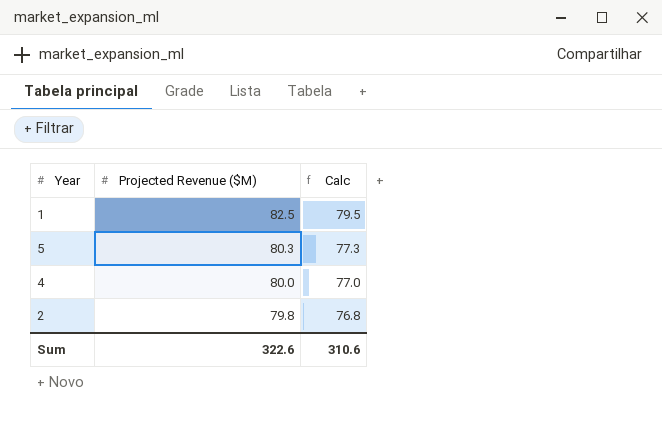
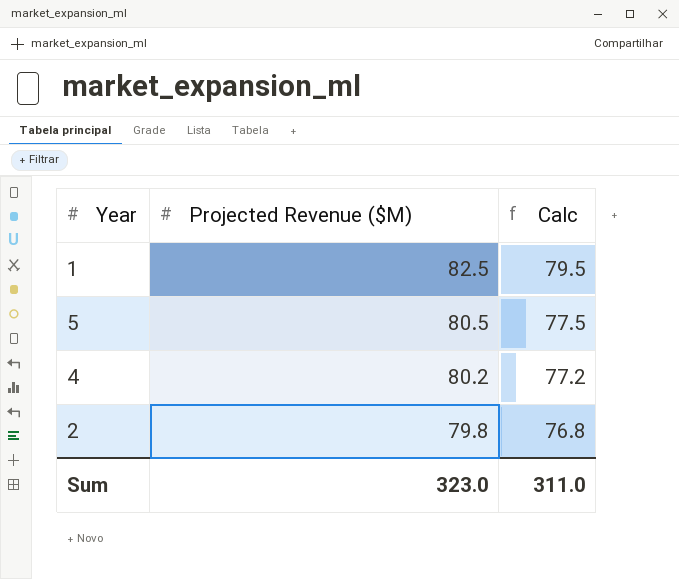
5 | Projected Revenue ($M): 80.3 -> 80.5
5 | Calc: 77.3 -> 77.5
4 | Projected Revenue ($M): 80.0 -> 80.2
4 | Calc: 77.0 -> 77.2
Sum | Projected Revenue ($M): 322.6 -> 323.0
Sum | Calc: 310.6 -> 311.0

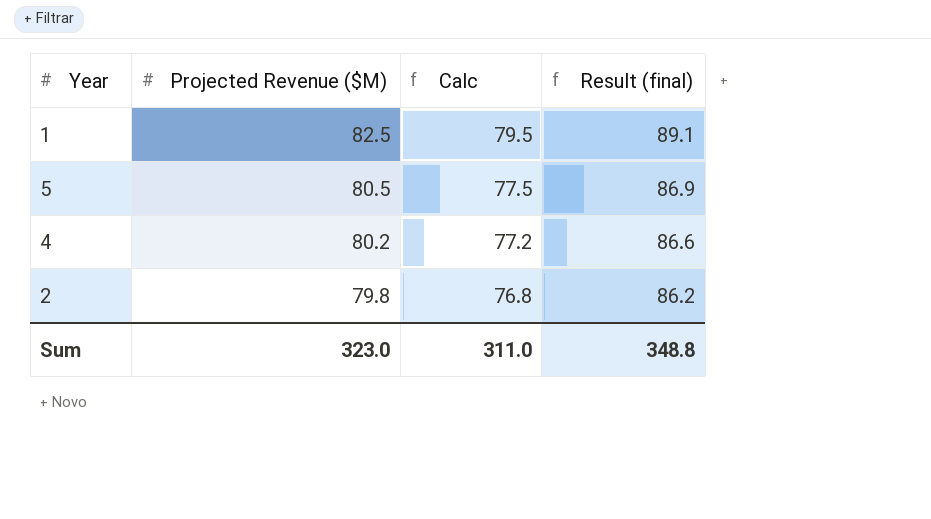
column Result (final) | formula: none -> [Projected Revenue ($M)] * 1.08

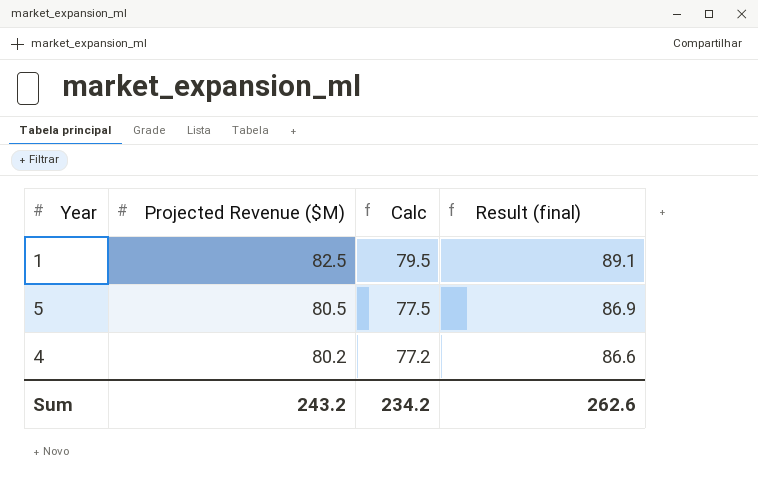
row 2: 79.8 | 76.8 | 86.2 -> none
Sum | Projected Revenue ($M): 323.0 -> 243.2
Sum | Calc: 311.0 -> 234.2
Sum | Result (final): 348.8 -> 262.6

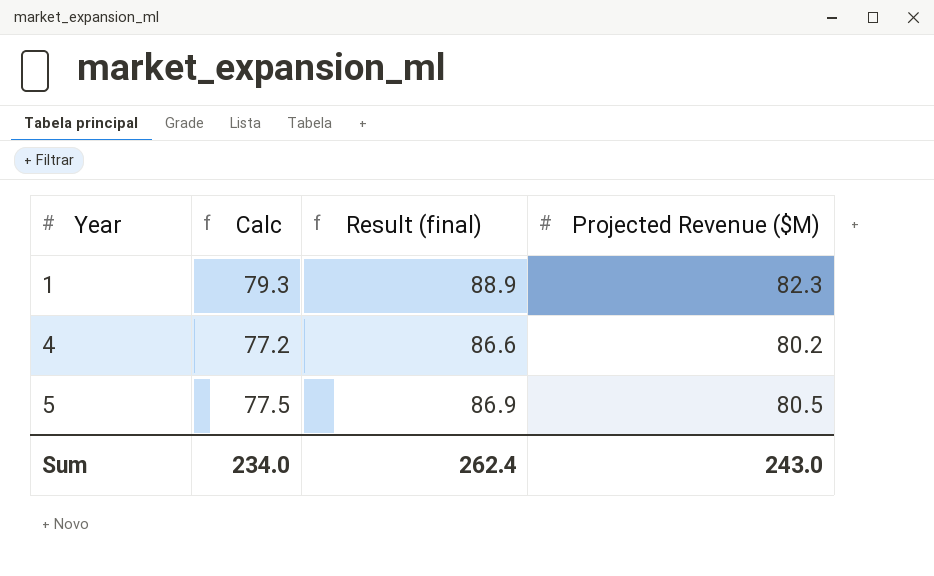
row order: Projected Revenue ($M) descending -> Year ascending
column Projected Revenue ($M) | position: 2 -> 4
1 | Calc: 79.5 -> 79.3
1 | Result (final): 89.1 -> 88.9
1 | Projected Revenue ($M): 82.5 -> 82.3
Sum | Calc: 234.2 -> 234.0
Sum | Result (final): 262.6 -> 262.4
Sum | Projected Revenue ($M): 243.2 -> 243.0

